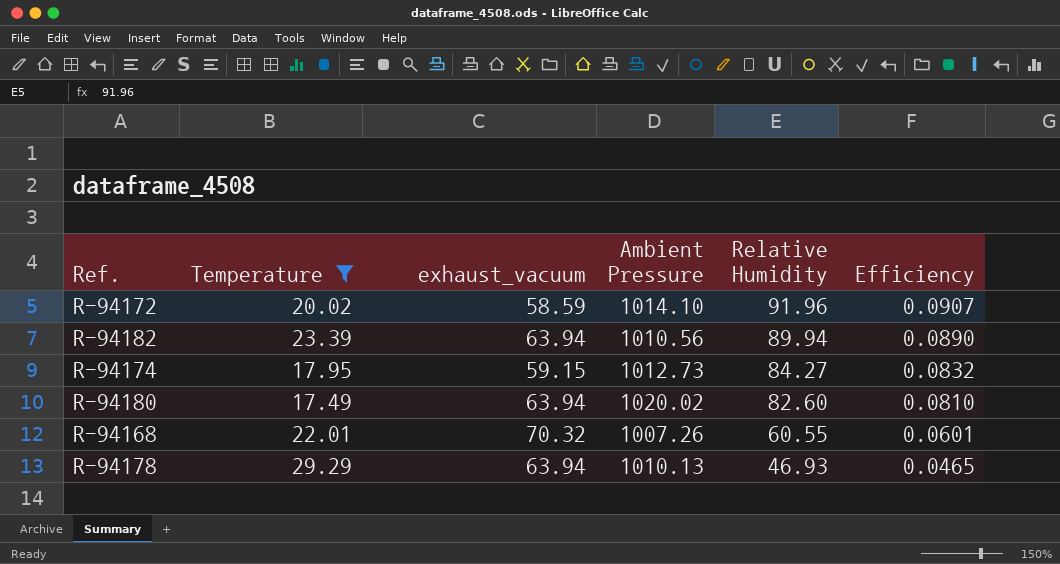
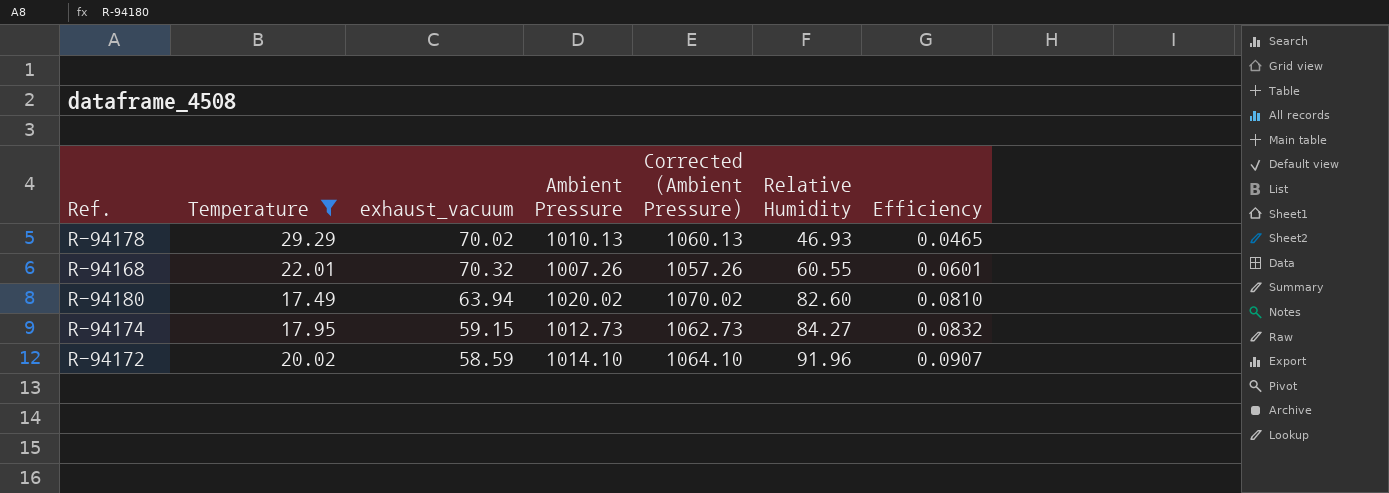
row order: Relative Humidity descending -> Relative Humidity ascending
column Corrected (Ambient Pressure) | formula: none -> [Ambient Pressure] + 50
row R-94182: 23.39 | 63.94 | 1010.56 | 89.94 | 0.0890 -> none
R-94178 | exhaust_vacuum: 63.94 -> 70.02

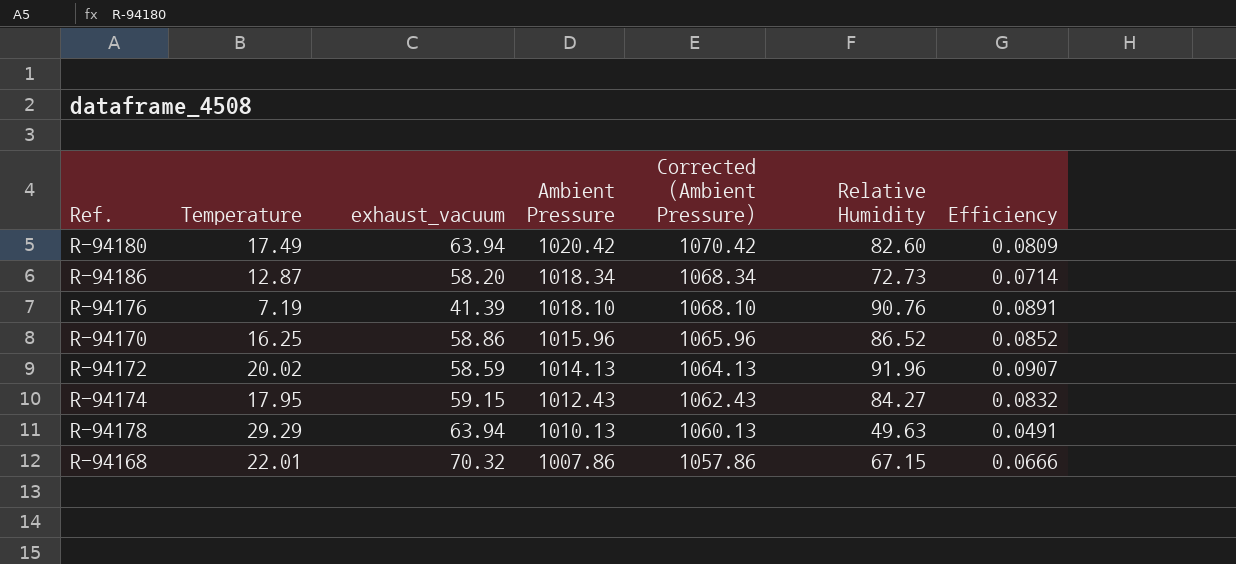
filter: Temperature >= 17.49 -> none
row order: Relative Humidity ascending -> Ambient Pressure descending
R-94180 | Ambient Pressure: 1020.02 -> 1020.42
R-94180 | Corrected (Ambient Pressure): 1070.02 -> 1070.42
R-94180 | Efficiency: 0.0810 -> 0.0809
R-94172 | Ambient Pressure: 1014.10 -> 1014.13
R-94172 | Corrected (Ambient Pressure): 1064.10 -> 1064.13
R-94174 | Ambient Pressure: 1012.73 -> 1012.43
R-94174 | Corrected (Ambient Pressure): 1062.73 -> 1062.43
R-94178 | exhaust_vacuum: 70.02 -> 63.94
R-94178 | Relative Humidity: 46.93 -> 49.63
R-94178 | Efficiency: 0.0465 -> 0.0491
R-94168 | Ambient Pressure: 1007.26 -> 1007.86
R-94168 | Corrected (Ambient Pressure): 1057.26 -> 1057.86
R-94168 | Relative Humidity: 60.55 -> 67.15
R-94168 | Efficiency: 0.0601 -> 0.0666

